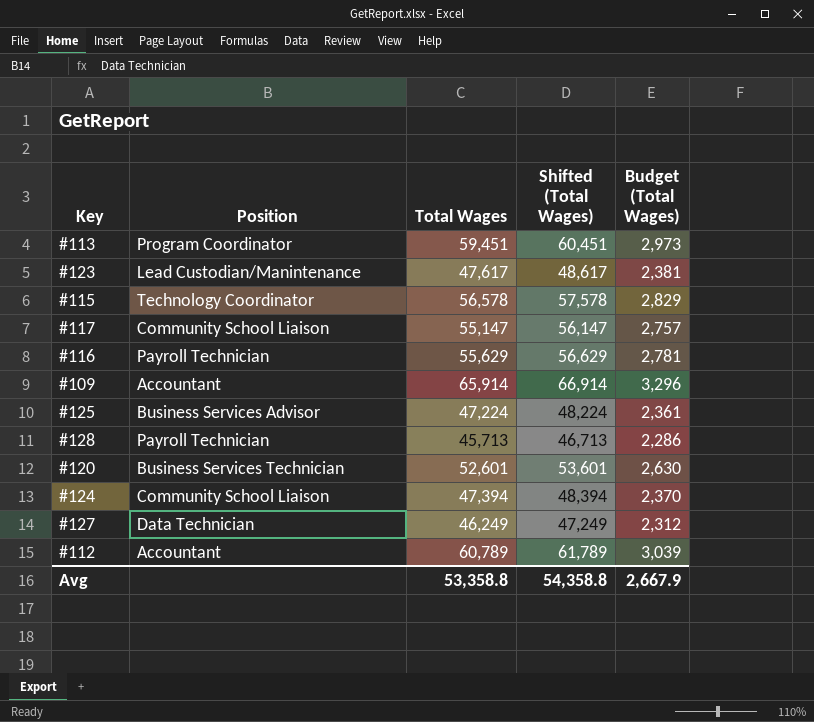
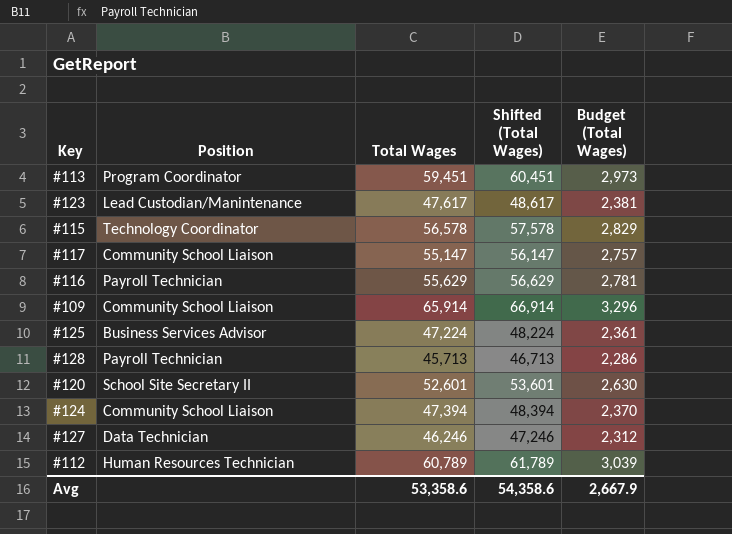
#109 | Position: Accountant -> Community School Liaison
#120 | Position: Business Services Technician -> School Site Secretary II
#127 | Total Wages: 46,249 -> 46,246
#127 | Shifted (Total Wages): 47,249 -> 47,246
#112 | Position: Accountant -> Human Resources Technician
Avg | Total Wages: 53,358.8 -> 53,358.6
Avg | Shifted (Total Wages): 54,358.8 -> 54,358.6

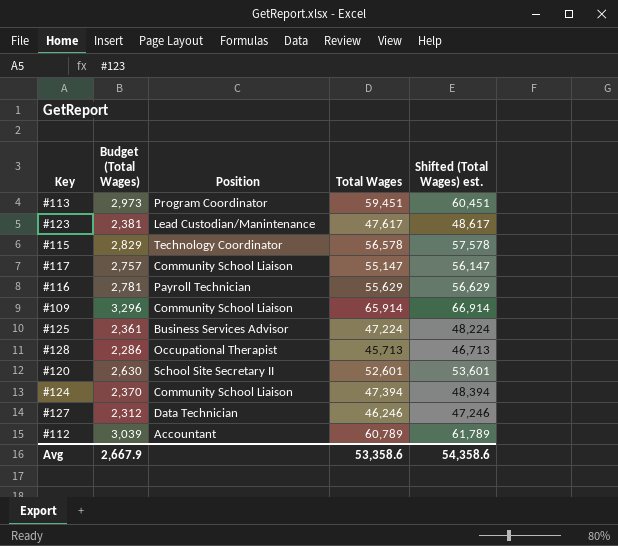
column Budget (Total Wages) | position: 5 -> 2
column name: Shifted (Total Wages) -> Shifted (Total Wages) est.
#128 | Position: Payroll Technician -> Occupational Therapist
#112 | Position: Human Resources Technician -> Accountant

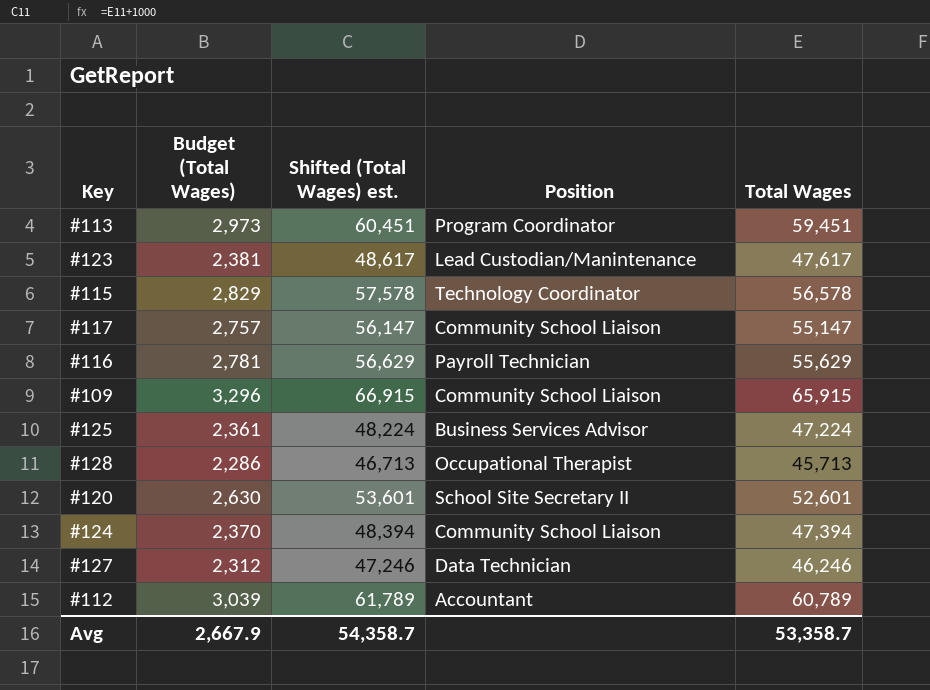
column Shifted (Total Wages) est. | position: 5 -> 3
#109 | Shifted (Total Wages) est.: 66,914 -> 66,915
#109 | Total Wages: 65,914 -> 65,915
Avg | Shifted (Total Wages) est.: 54,358.6 -> 54,358.7
Avg | Total Wages: 53,358.6 -> 53,358.7

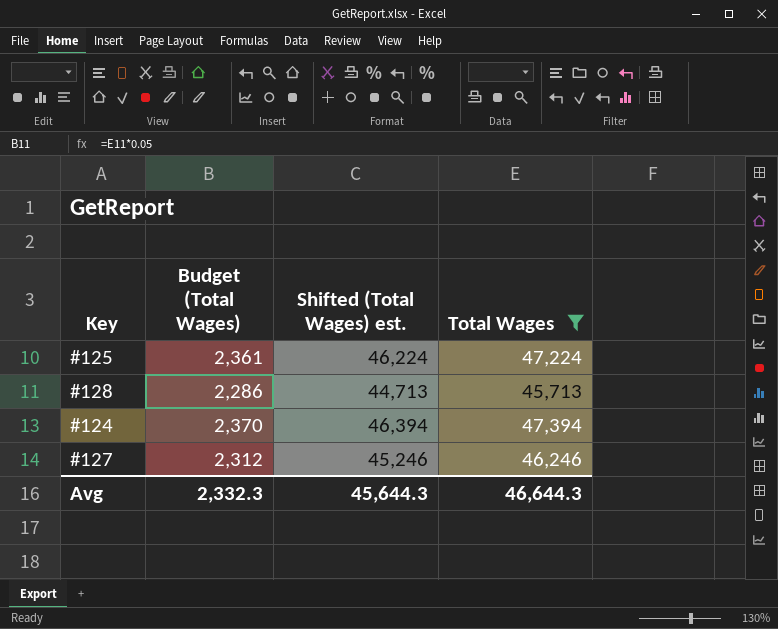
filter: none -> Total Wages <= 47,394
column Position | position: 4 -> none
column Shifted (Total Wages) est. | formula: [Total Wages] + 1000 -> [Total Wages] - 1000
Avg | Budget (Total Wages): 2,667.9 -> 2,332.3
Avg | Shifted (Total Wages) est.: 54,358.7 -> 45,644.3
Avg | Total Wages: 53,358.7 -> 46,644.3

